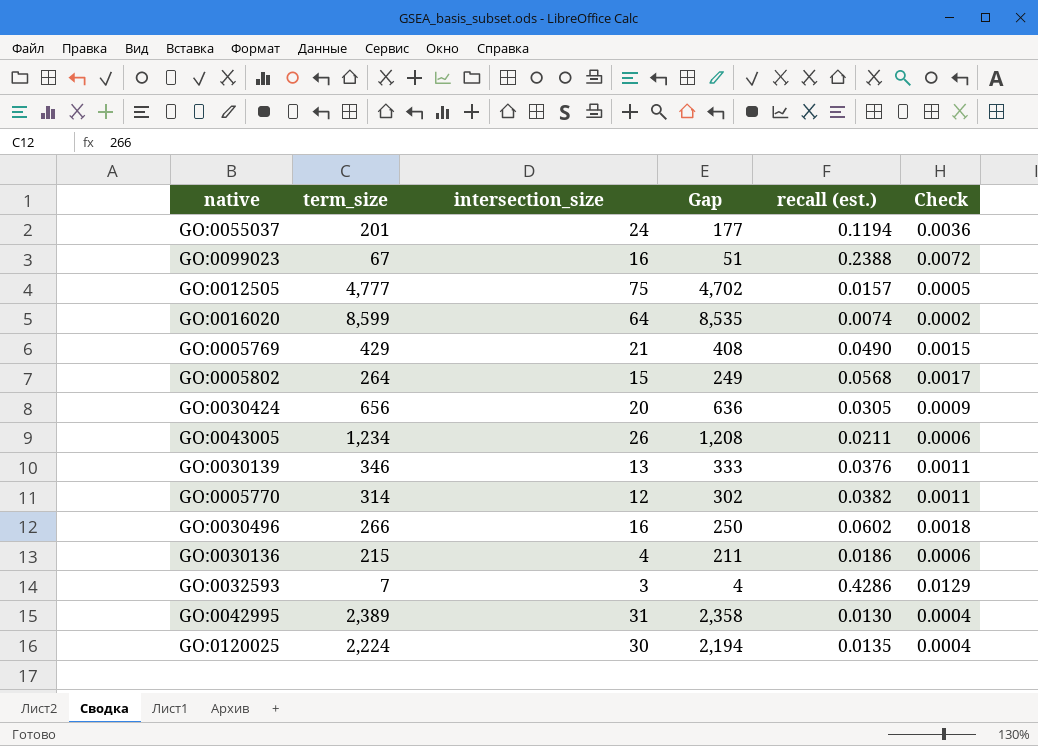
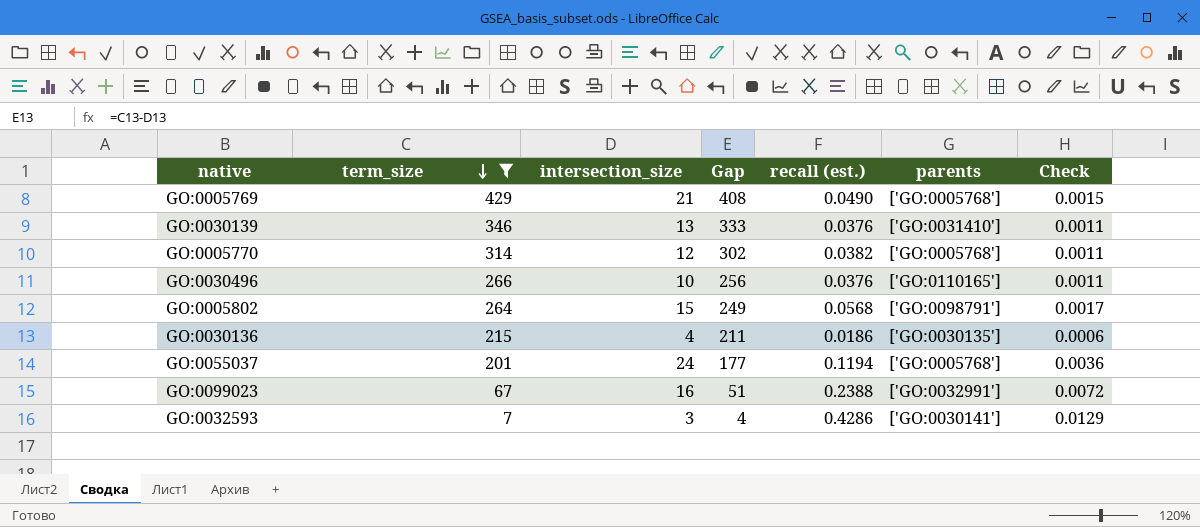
filter: none -> term_size <= 429
row order: none -> term_size descending
column parents | position: none -> 6
GO:0030496 | intersection_size: 16 -> 10
GO:0030496 | Gap: 250 -> 256
GO:0030496 | recall (est.): 0.0602 -> 0.0376
GO:0030496 | Check: 0.0018 -> 0.0011

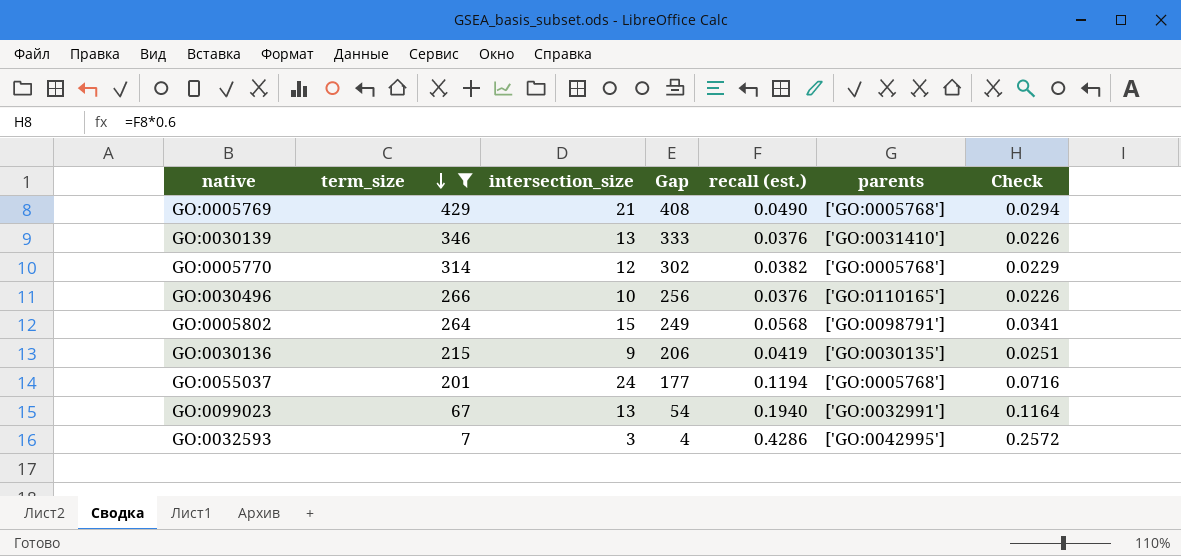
column Check | formula: [recall (est.)] * 0.03 -> [recall (est.)] * 0.6
GO:0030136 | intersection_size: 4 -> 9
GO:0030136 | Gap: 211 -> 206
GO:0030136 | recall (est.): 0.0186 -> 0.0419
GO:0099023 | intersection_size: 16 -> 13
GO:0099023 | Gap: 51 -> 54
GO:0099023 | recall (est.): 0.2388 -> 0.1940
GO:0032593 | parents: ['GO:0030141'] -> ['GO:0042995']

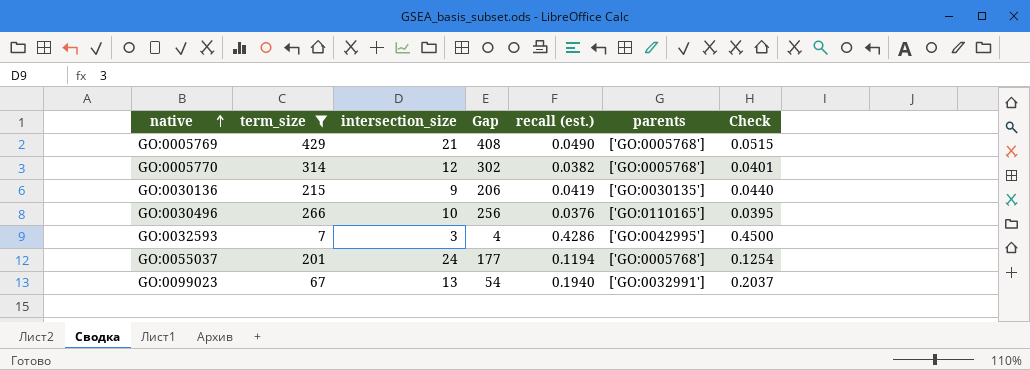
row order: term_size descending -> native ascending
column Check | formula: [recall (est.)] * 0.6 -> [recall (est.)] * 1.05
row GO:0030139: 346 | 13 | 333 | 0.0376 | ['GO:0031410'] | 0.0226 -> none
row GO:0005802: 264 | 15 | 249 | 0.0568 | ['GO:0098791'] | 0.0341 -> none

